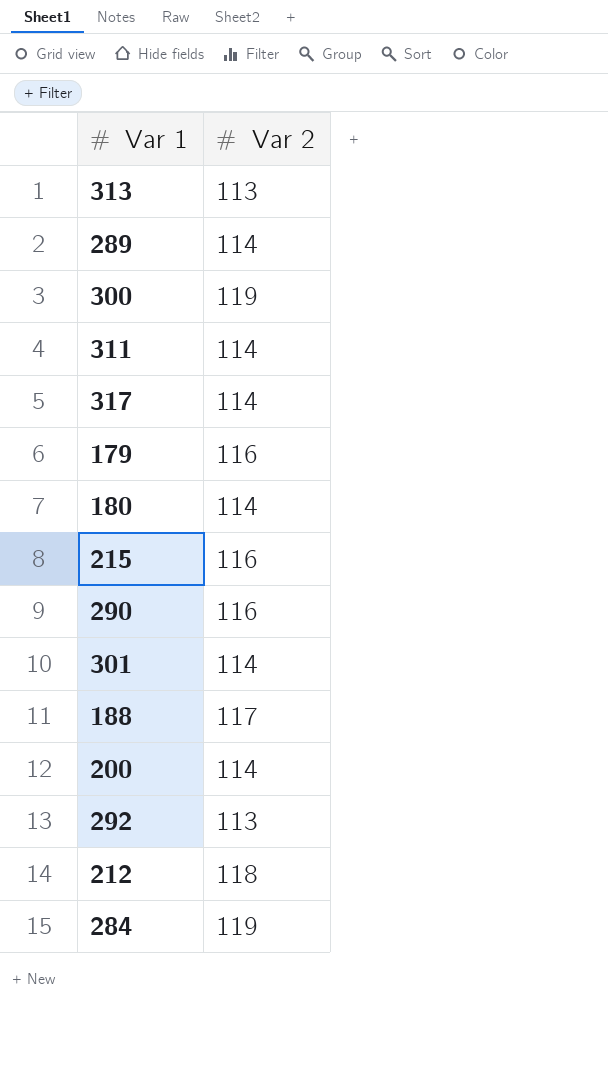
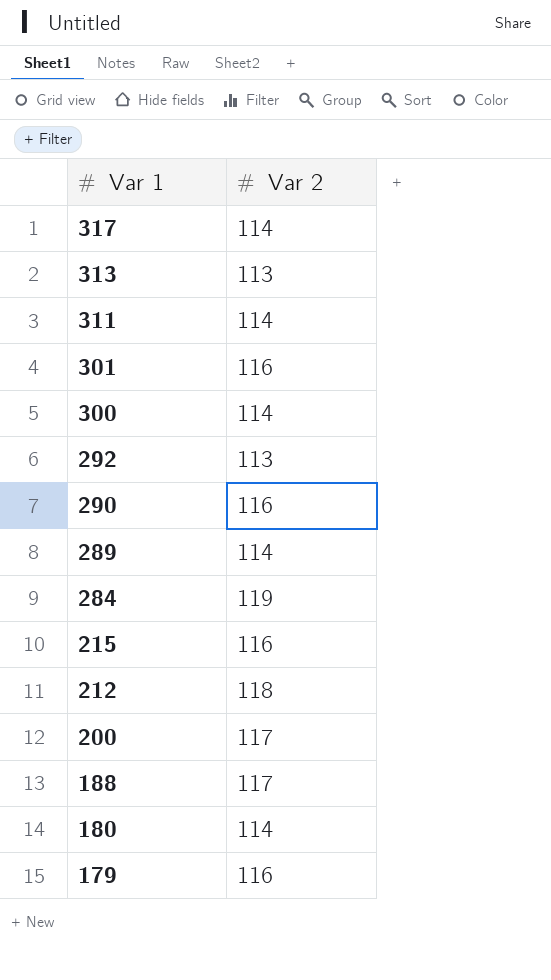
row order: none -> Var 1 descending
301 | Var 2: 114 -> 116
300 | Var 2: 119 -> 114
200 | Var 2: 114 -> 117

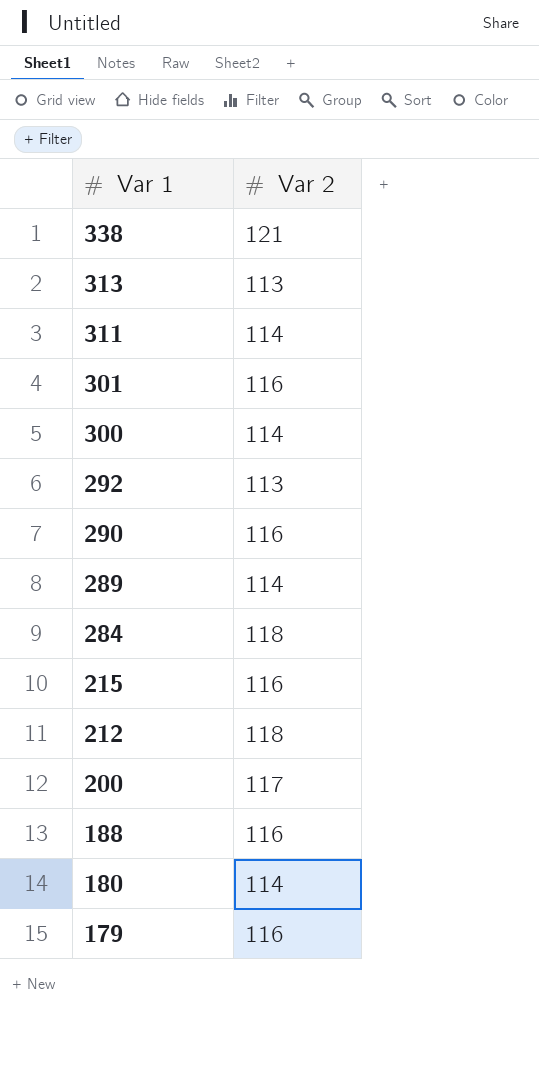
row 317: 114 -> none
row 338: none -> 121
284 | Var 2: 119 -> 118
188 | Var 2: 117 -> 116

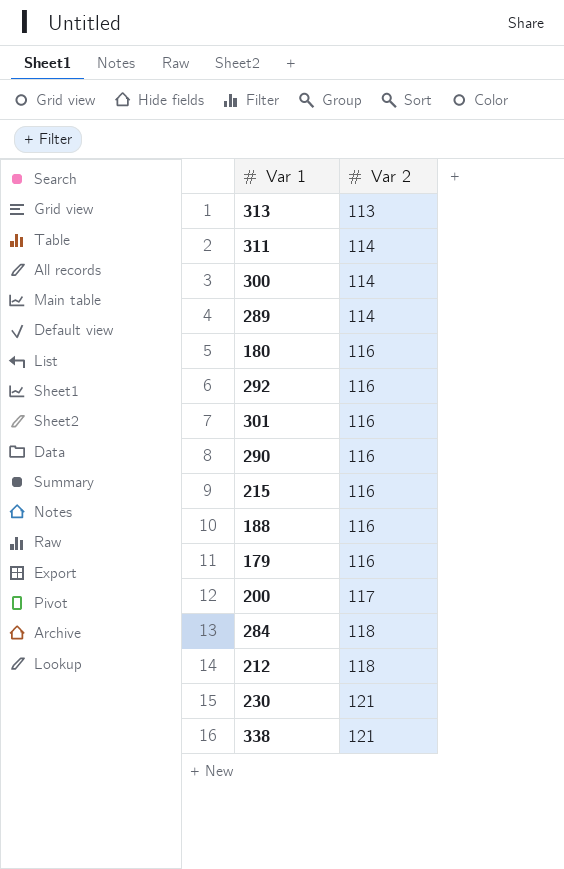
row order: Var 1 descending -> Var 2 ascending
180 | Var 2: 114 -> 116
292 | Var 2: 113 -> 116
row 230: none -> 121

